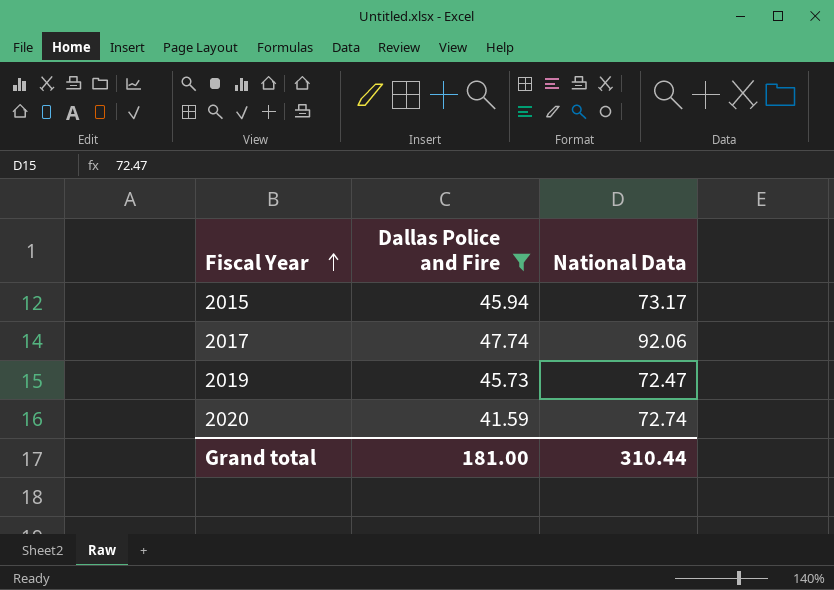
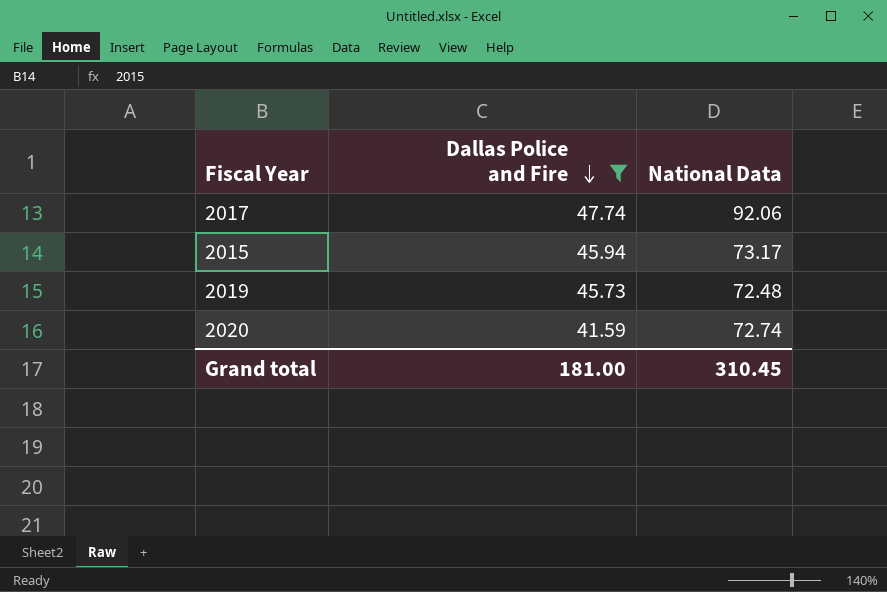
row order: Fiscal Year ascending -> Dallas Police and Fire descending
2019 | National Data: 72.47 -> 72.48
Grand total | National Data: 310.44 -> 310.45

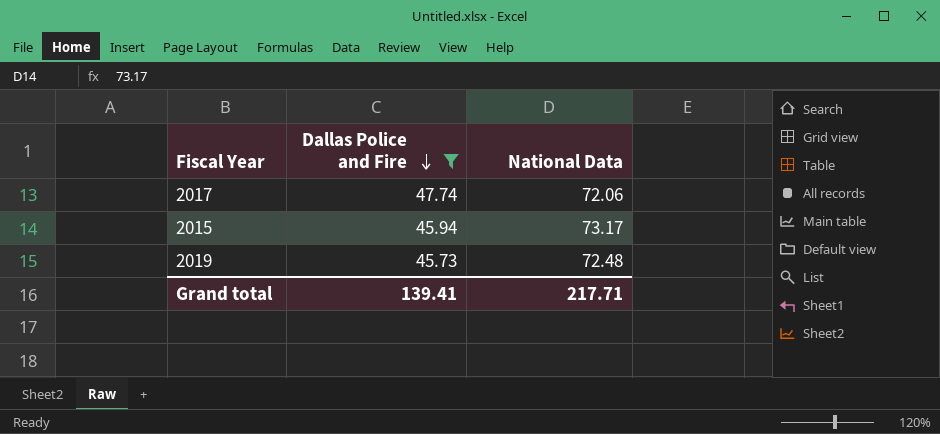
row 2020: 41.59 | 72.74 -> none
2017 | National Data: 92.06 -> 72.06
Grand total | Dallas Police and Fire: 181.00 -> 139.41
Grand total | National Data: 310.45 -> 217.71

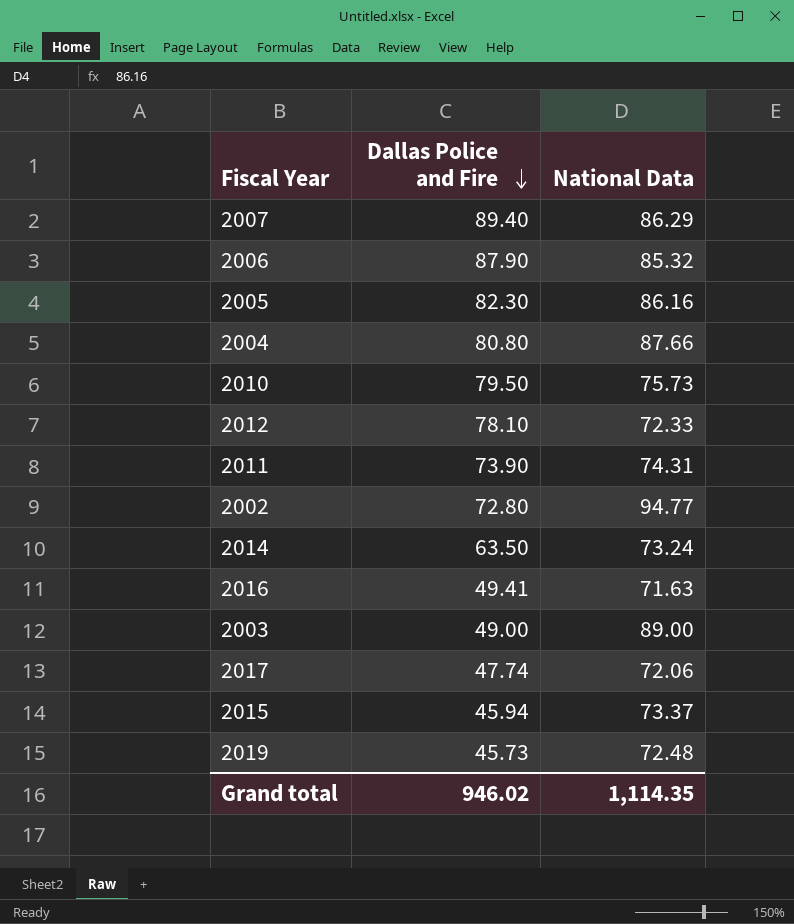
filter: Dallas Police and Fire <= 47.74 -> none
2015 | National Data: 73.17 -> 73.37
Grand total | Dallas Police and Fire: 139.41 -> 946.02
Grand total | National Data: 217.71 -> 1,114.35

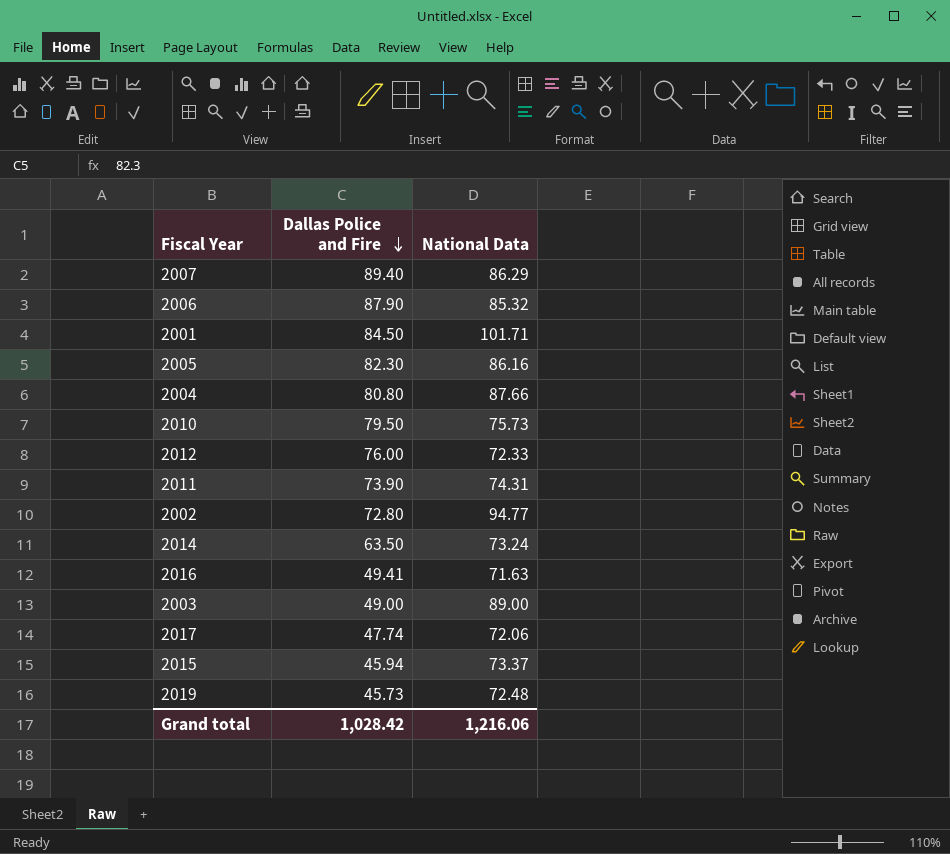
row 2001: none -> 84.50 | 101.71
2012 | Dallas Police and Fire: 78.10 -> 76.00
Grand total | Dallas Police and Fire: 946.02 -> 1,028.42
Grand total | National Data: 1,114.35 -> 1,216.06

